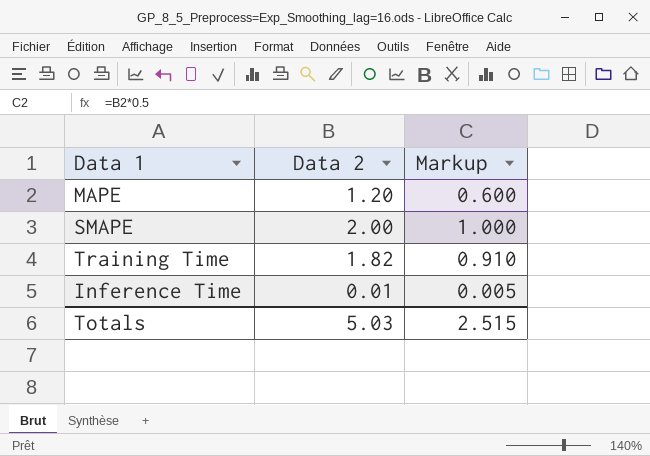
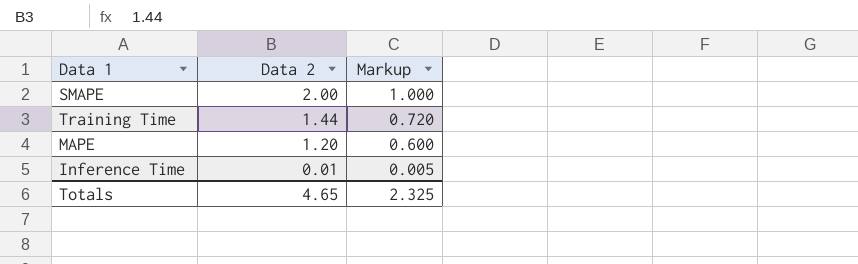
row order: none -> Data 2 descending
Training Time | Data 2: 1.82 -> 1.44
Training Time | Markup: 0.910 -> 0.720
Totals | Data 2: 5.03 -> 4.65
Totals | Markup: 2.515 -> 2.325

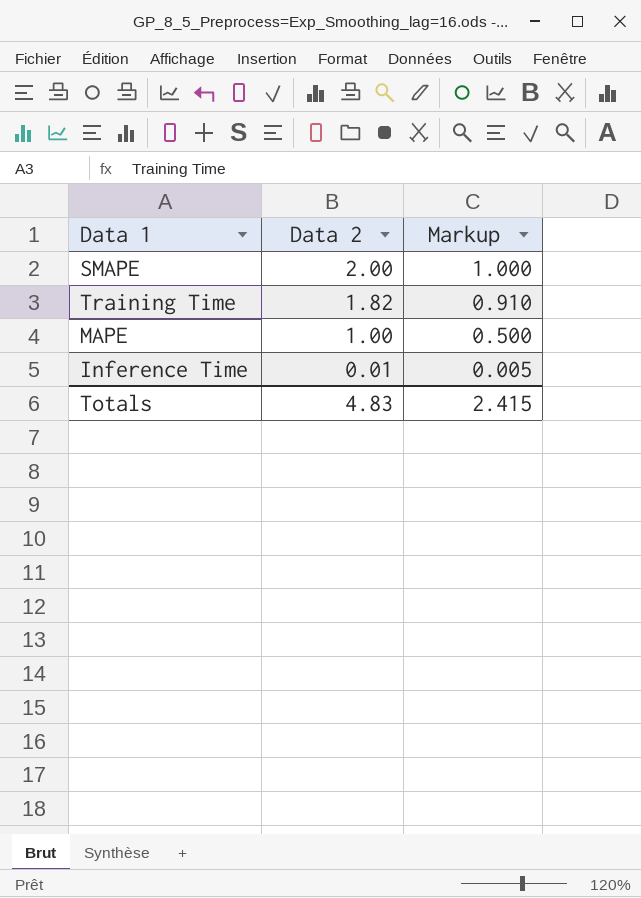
Training Time | Data 2: 1.44 -> 1.82
Training Time | Markup: 0.720 -> 0.910
MAPE | Data 2: 1.20 -> 1.00
MAPE | Markup: 0.600 -> 0.500
Totals | Data 2: 4.65 -> 4.83
Totals | Markup: 2.325 -> 2.415

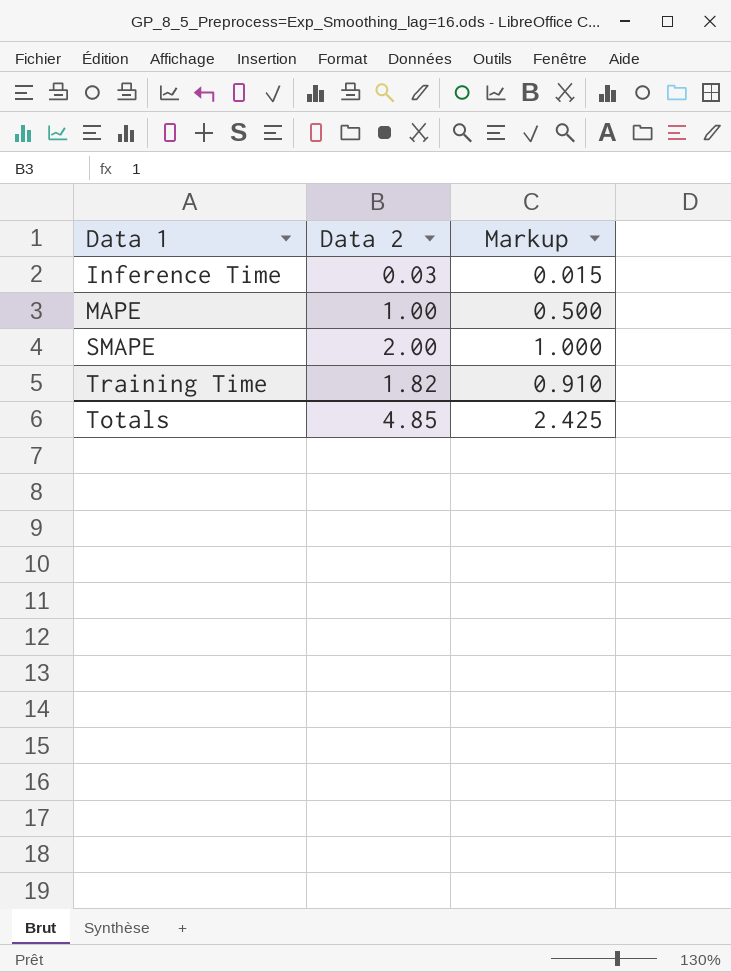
row order: Data 2 descending -> Data 1 ascending
Inference Time | Data 2: 0.01 -> 0.03
Inference Time | Markup: 0.005 -> 0.015
Totals | Data 2: 4.83 -> 4.85
Totals | Markup: 2.415 -> 2.425

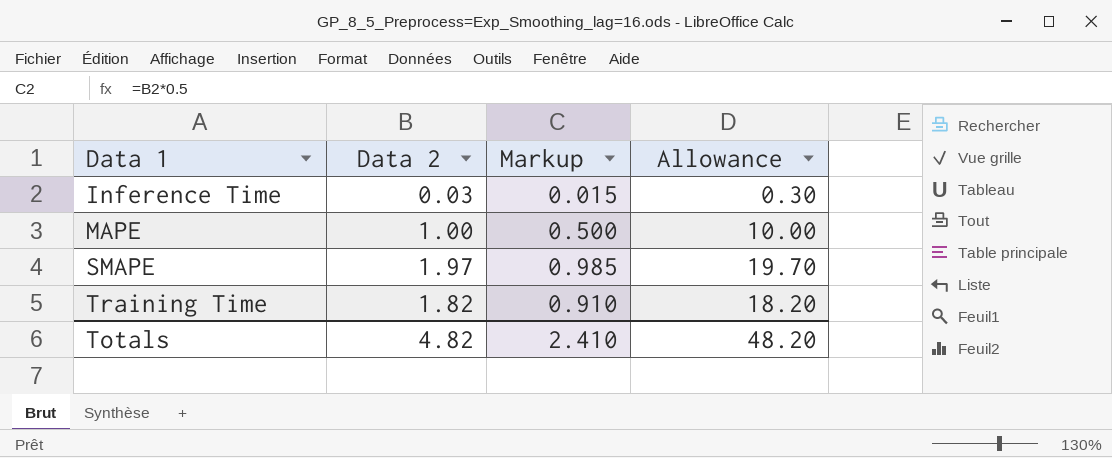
column Allowance | formula: none -> [Data 2] * 10
SMAPE | Data 2: 2.00 -> 1.97
SMAPE | Markup: 1.000 -> 0.985
Totals | Data 2: 4.85 -> 4.82
Totals | Markup: 2.425 -> 2.410

